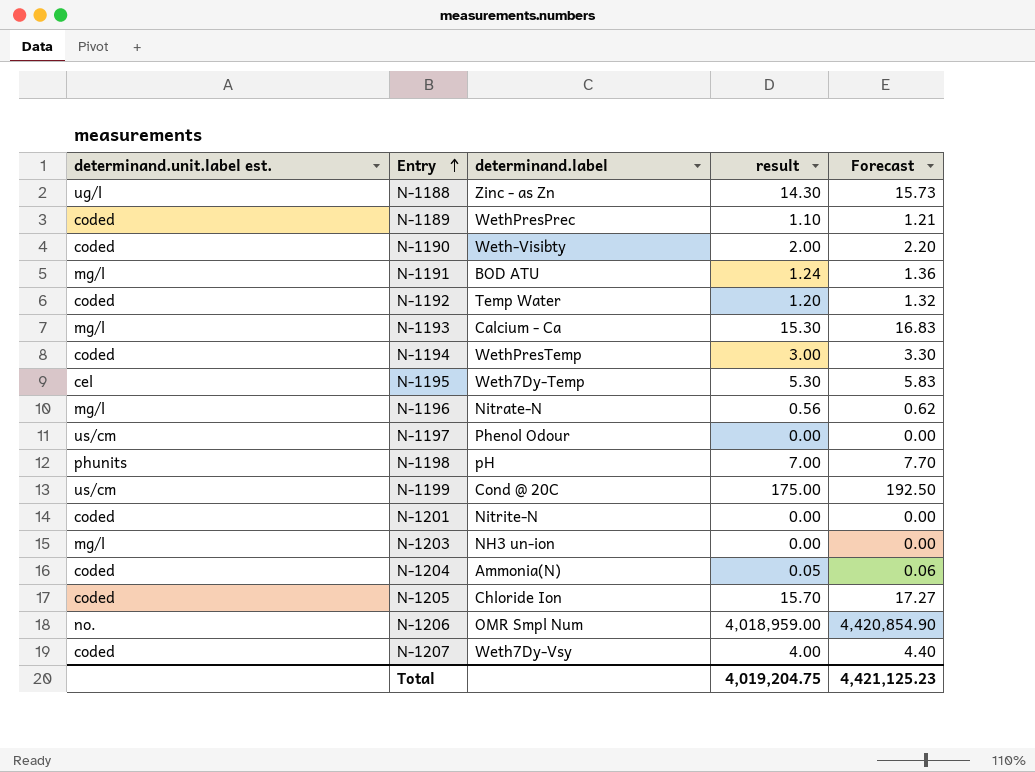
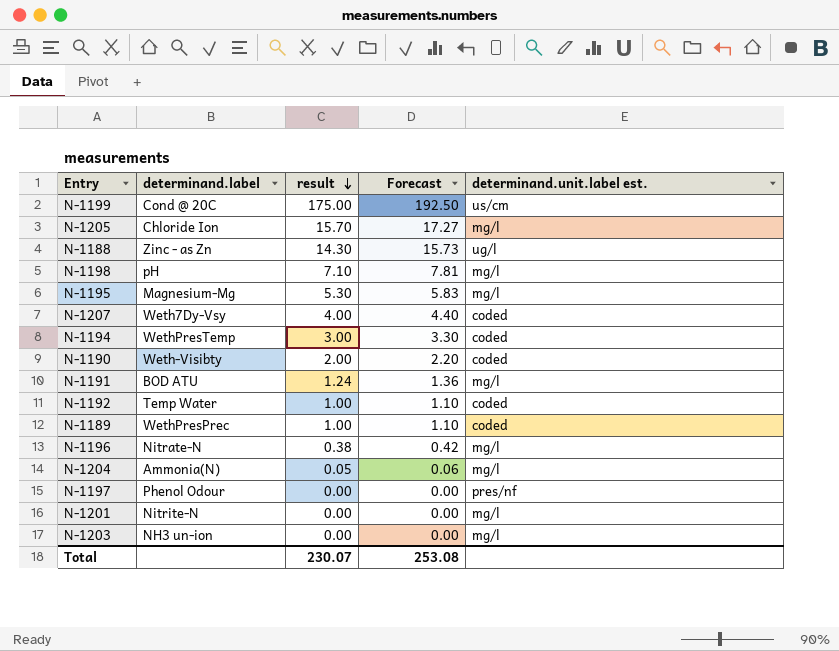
row order: Entry ascending -> result descending
column determinand.unit.label est. | position: 1 -> 5
row N-1193: mg/l | Calcium - Ca | 15.30 | 16.83 -> none
row N-1206: no. | OMR Smpl Num | 4,018,959.00 | 4,420,854.90 -> none
N-1205 | determinand.unit.label est.: coded -> mg/l
N-1198 | result: 7.00 -> 7.10
N-1198 | Forecast: 7.70 -> 7.81
N-1198 | determinand.unit.label est.: phunits -> mg/l
N-1195 | determinand.label: Weth7Dy-Temp -> Magnesium-Mg
N-1195 | determinand.unit.label est.: cel -> mg/l
N-1192 | result: 1.20 -> 1.00
N-1192 | Forecast: 1.32 -> 1.10
N-1189 | result: 1.10 -> 1.00
N-1189 | Forecast: 1.21 -> 1.10
N-1196 | result: 0.56 -> 0.38
N-1196 | Forecast: 0.62 -> 0.42
N-1204 | determinand.unit.label est.: coded -> mg/l
N-1197 | determinand.unit.label est.: us/cm -> pres/nf
N-1201 | determinand.unit.label est.: coded -> mg/l
Total | result: 4,019,204.75 -> 230.07
Total | Forecast: 4,421,125.23 -> 253.08

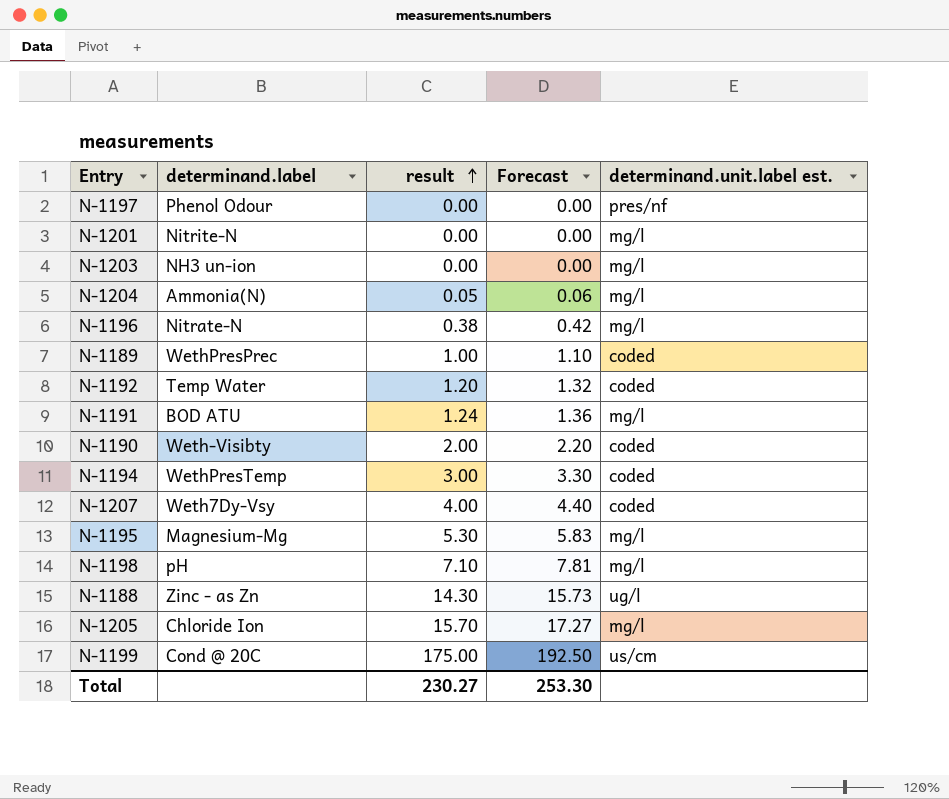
row order: result descending -> result ascending
N-1192 | result: 1.00 -> 1.20
N-1192 | Forecast: 1.10 -> 1.32
Total | result: 230.07 -> 230.27
Total | Forecast: 253.08 -> 253.30

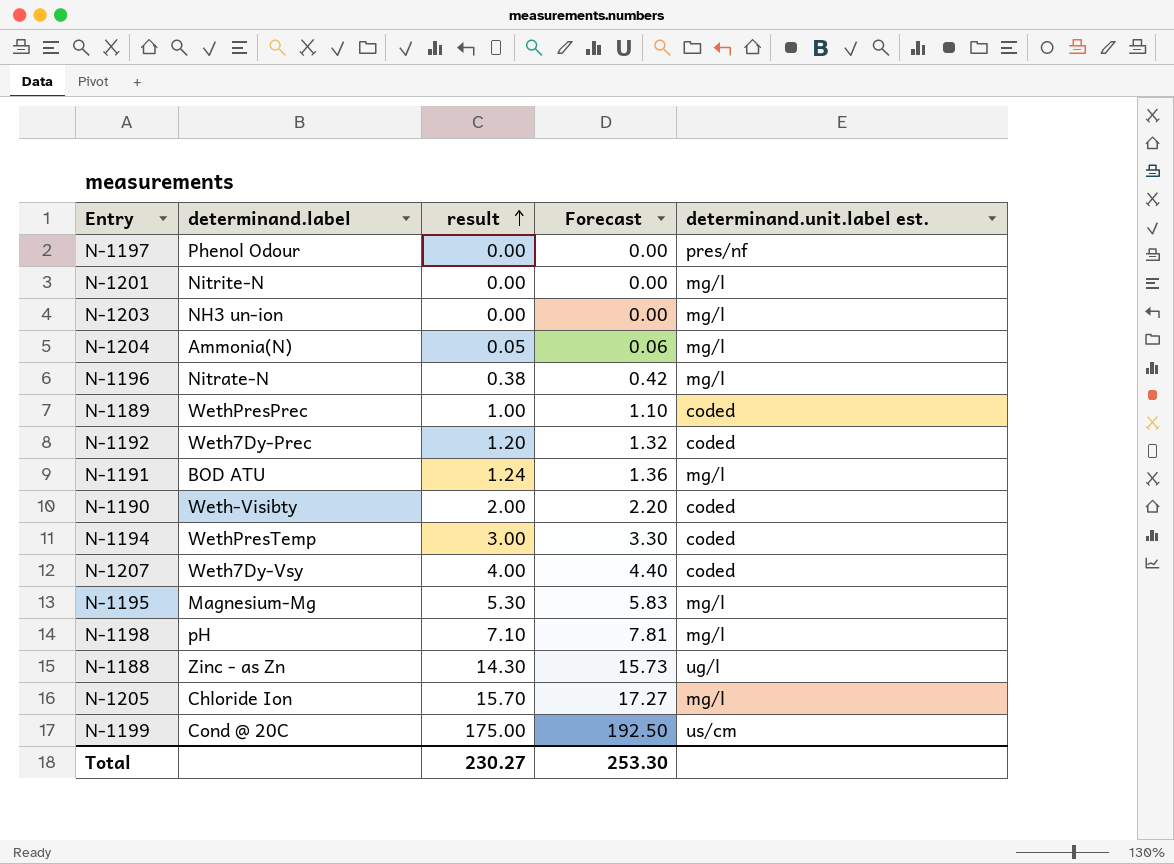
N-1192 | determinand.label: Temp Water -> Weth7Dy-Prec

